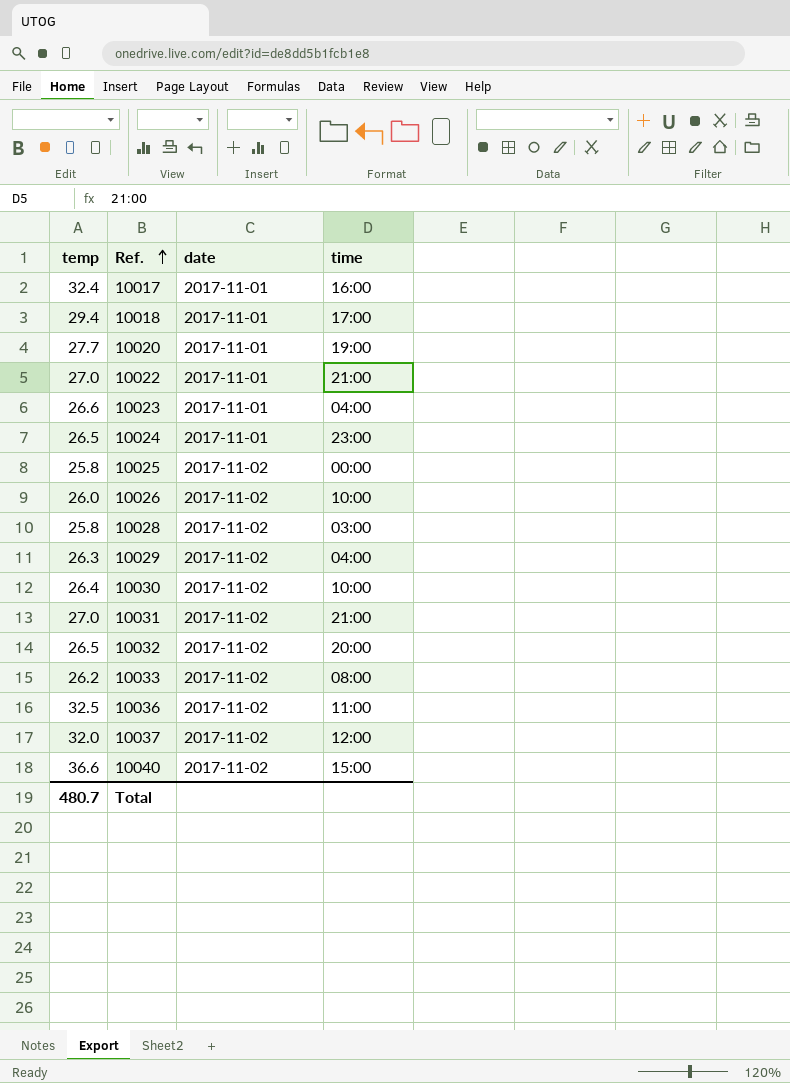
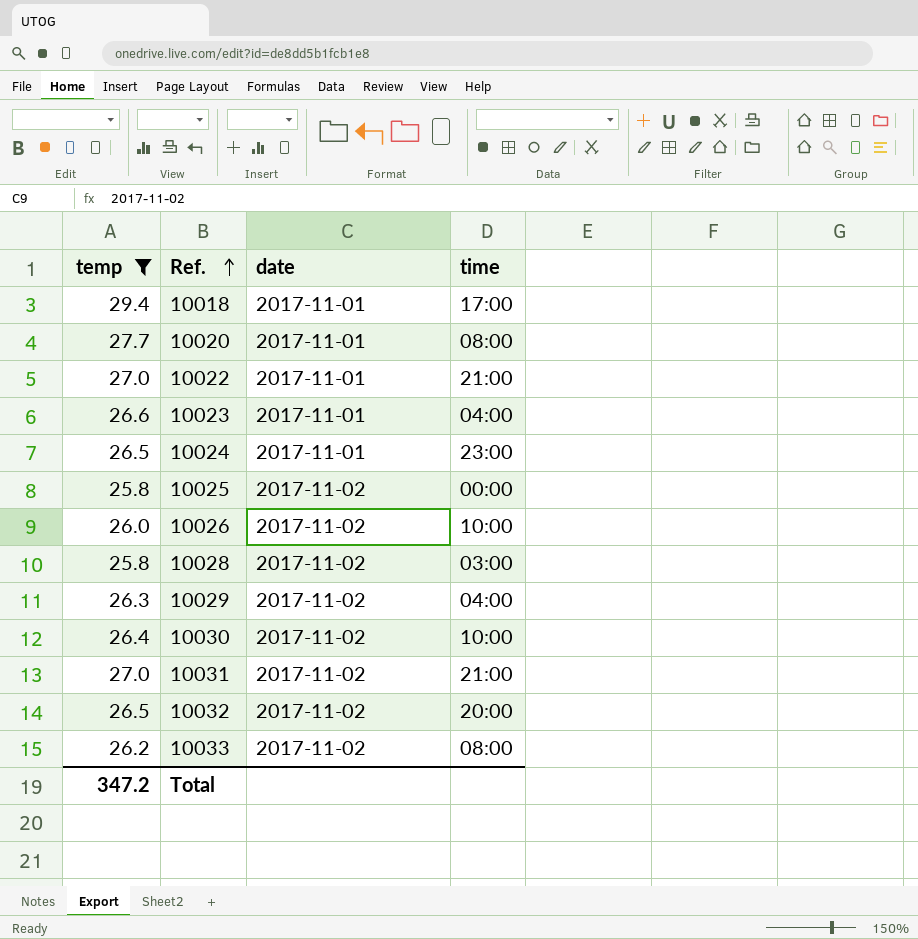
filter: none -> temp <= 29.4
10020 | time: 19:00 -> 08:00
Total | temp: 480.7 -> 347.2

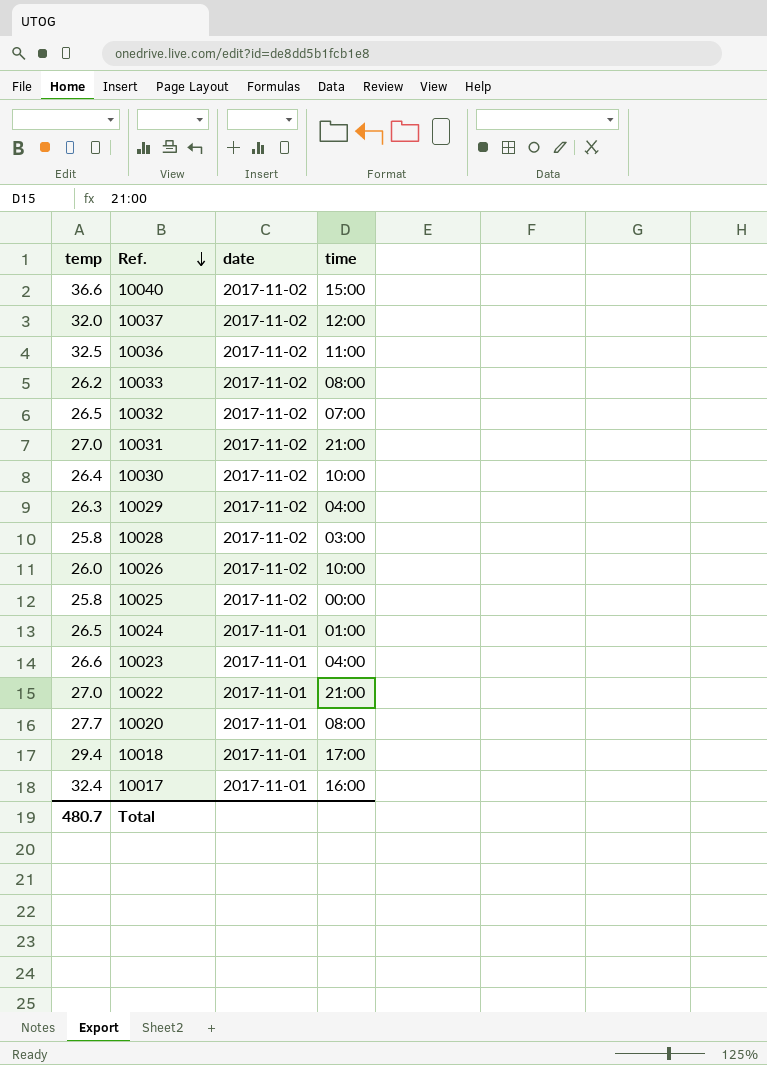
filter: temp <= 29.4 -> none
row order: Ref. ascending -> Ref. descending
10032 | time: 20:00 -> 07:00
10024 | time: 23:00 -> 01:00
Total | temp: 347.2 -> 480.7

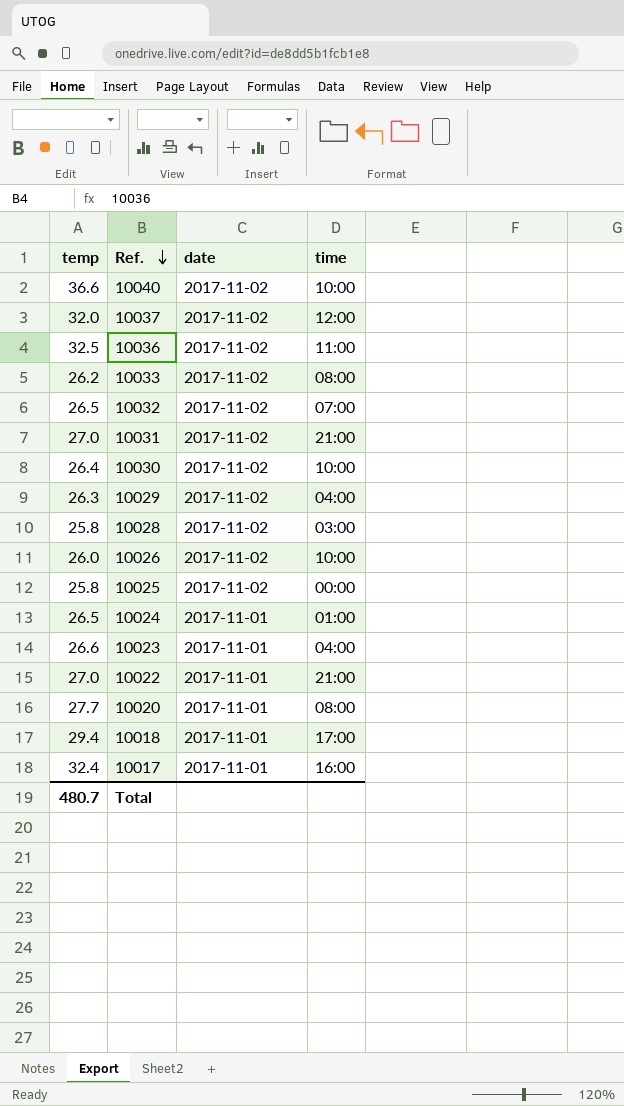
10040 | time: 15:00 -> 10:00

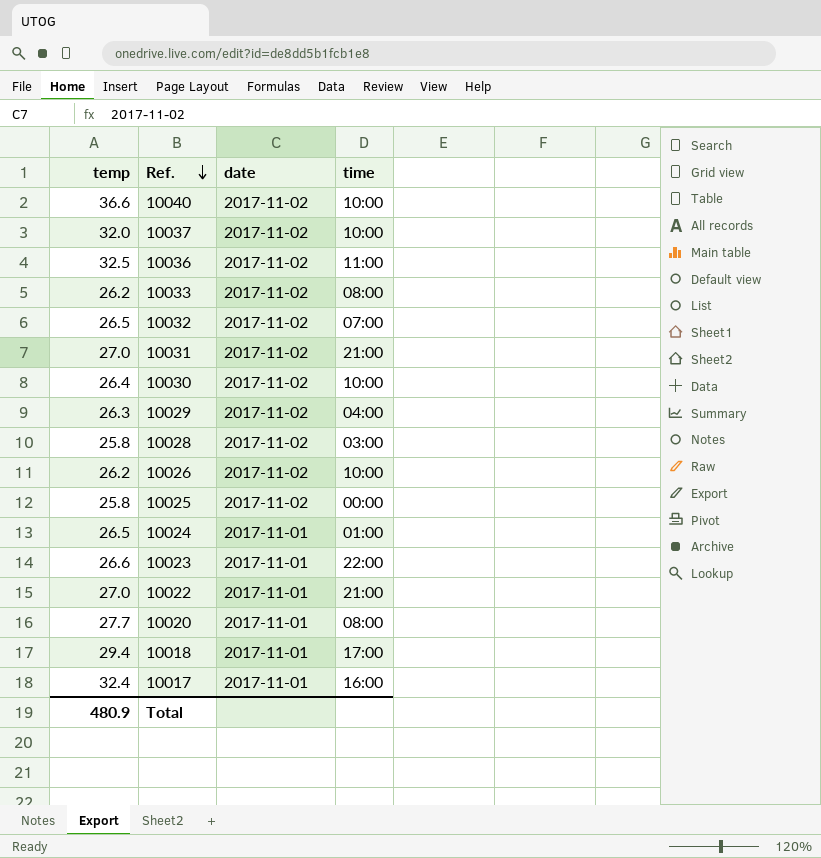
10037 | time: 12:00 -> 10:00
10026 | temp: 26.0 -> 26.2
10023 | time: 04:00 -> 22:00
Total | temp: 480.7 -> 480.9

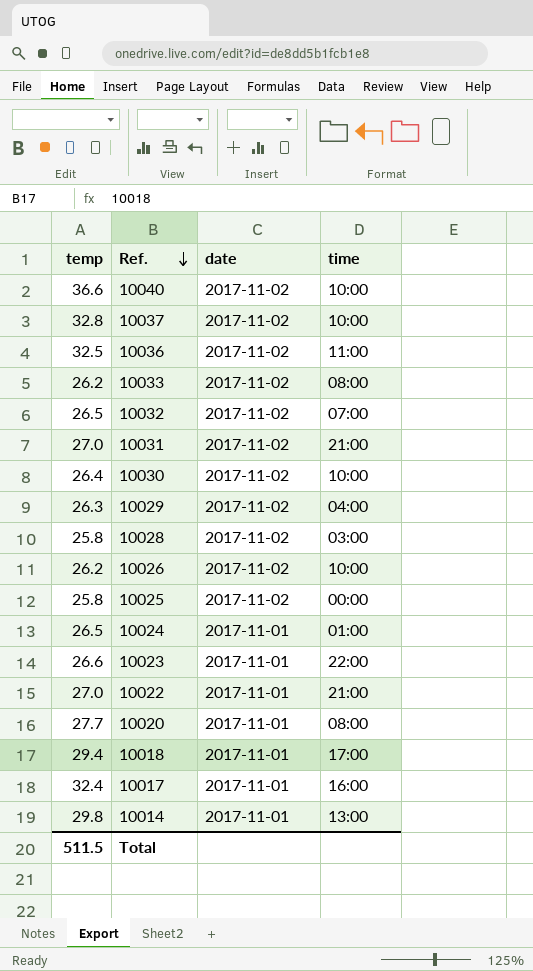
10037 | temp: 32.0 -> 32.8
row 10014: none -> 29.8 | 2017-11-01 | 13:00
Total | temp: 480.9 -> 511.5

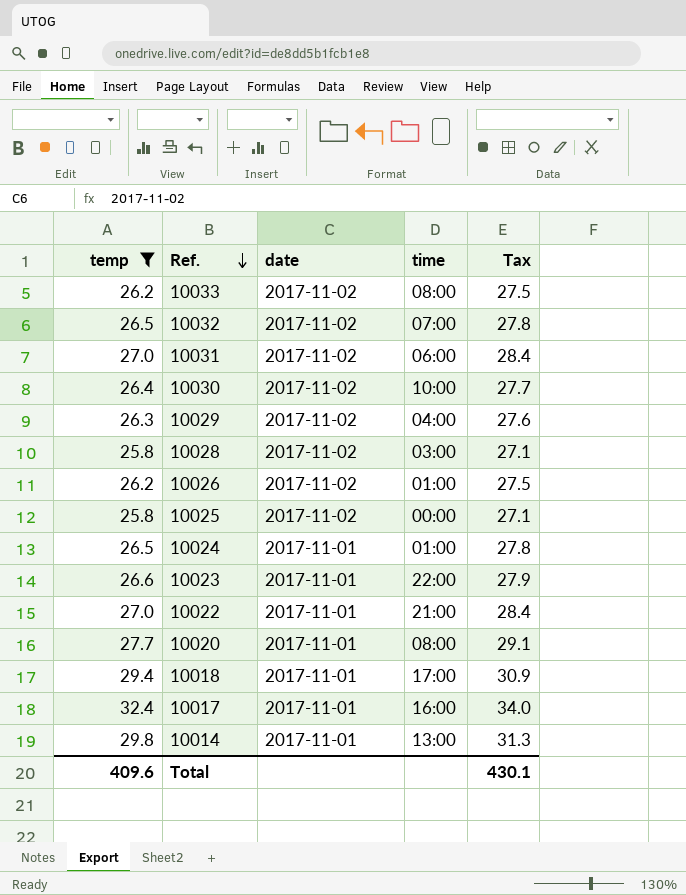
filter: none -> temp <= 32.4
column Tax | formula: none -> [temp] * 1.05
10031 | time: 21:00 -> 06:00
10026 | time: 10:00 -> 01:00
Total | temp: 511.5 -> 409.6

